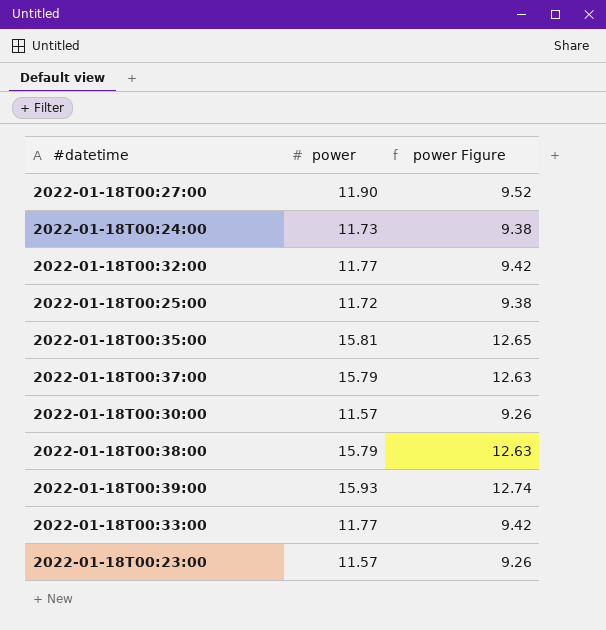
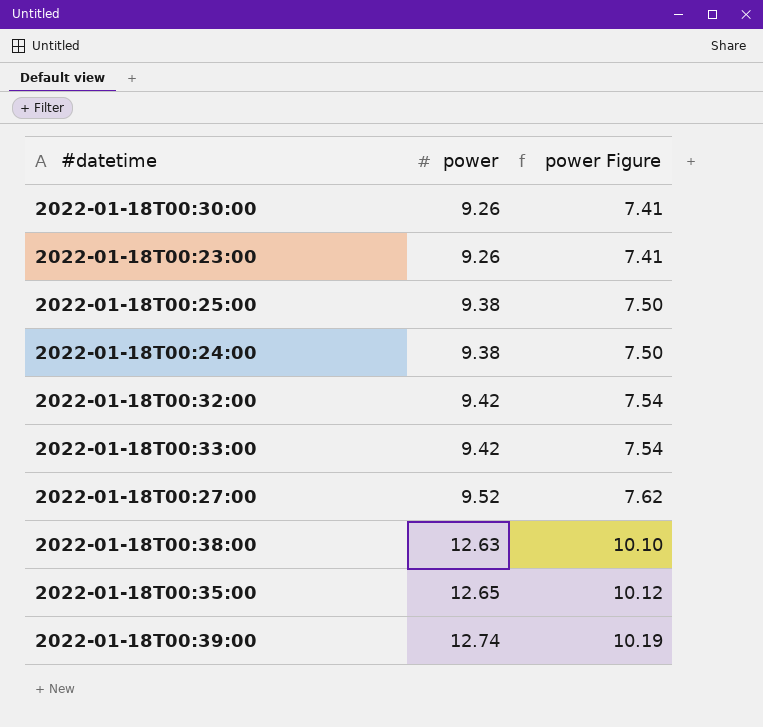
row order: none -> power ascending
row 2022-01-18T00:37:00: 15.79 | 12.63 -> none
2022-01-18T00:30:00 | power: 11.57 -> 9.26
2022-01-18T00:30:00 | power Figure: 9.26 -> 7.41
2022-01-18T00:23:00 | power: 11.57 -> 9.26
2022-01-18T00:23:00 | power Figure: 9.26 -> 7.41
2022-01-18T00:25:00 | power: 11.72 -> 9.38
2022-01-18T00:25:00 | power Figure: 9.38 -> 7.50
2022-01-18T00:24:00 | power: 11.73 -> 9.38
2022-01-18T00:24:00 | power Figure: 9.38 -> 7.50
2022-01-18T00:32:00 | power: 11.77 -> 9.42
2022-01-18T00:32:00 | power Figure: 9.42 -> 7.54
2022-01-18T00:33:00 | power: 11.77 -> 9.42
2022-01-18T00:33:00 | power Figure: 9.42 -> 7.54
2022-01-18T00:27:00 | power: 11.90 -> 9.52
2022-01-18T00:27:00 | power Figure: 9.52 -> 7.62
2022-01-18T00:38:00 | power: 15.79 -> 12.63
2022-01-18T00:38:00 | power Figure: 12.63 -> 10.10
2022-01-18T00:35:00 | power: 15.81 -> 12.65
2022-01-18T00:35:00 | power Figure: 12.65 -> 10.12
2022-01-18T00:39:00 | power: 15.93 -> 12.74
2022-01-18T00:39:00 | power Figure: 12.74 -> 10.19

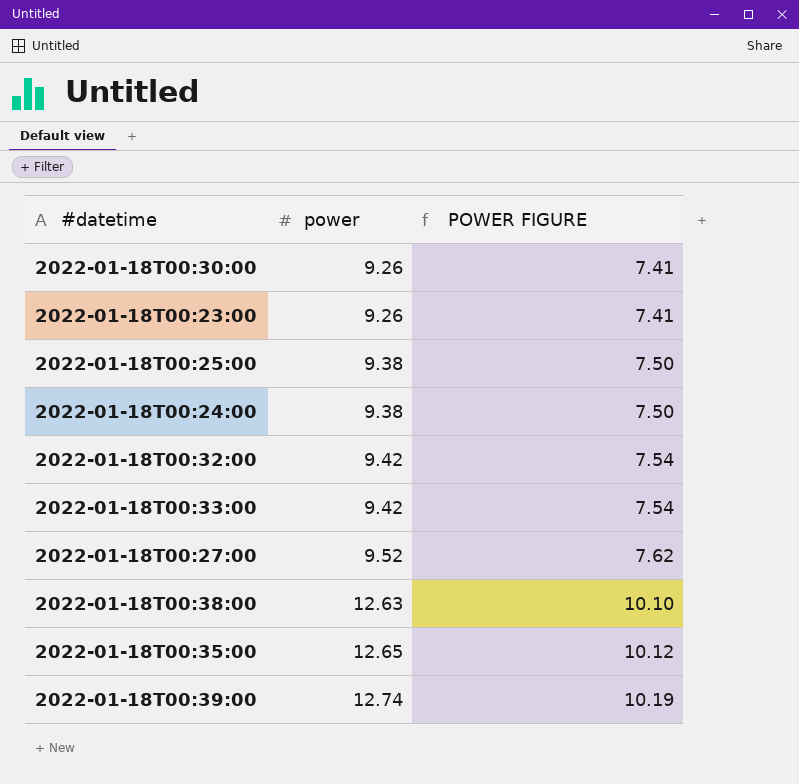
column name: power Figure -> POWER FIGURE

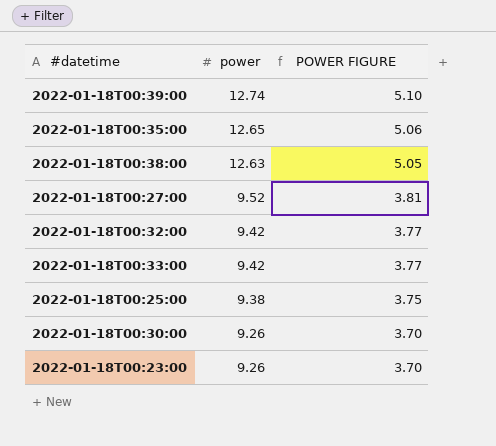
row order: power ascending -> power descending
column POWER FIGURE | formula: [power] * 0.8 -> [power] * 0.4
row 2022-01-18T00:24:00: 9.38 | 7.50 -> none

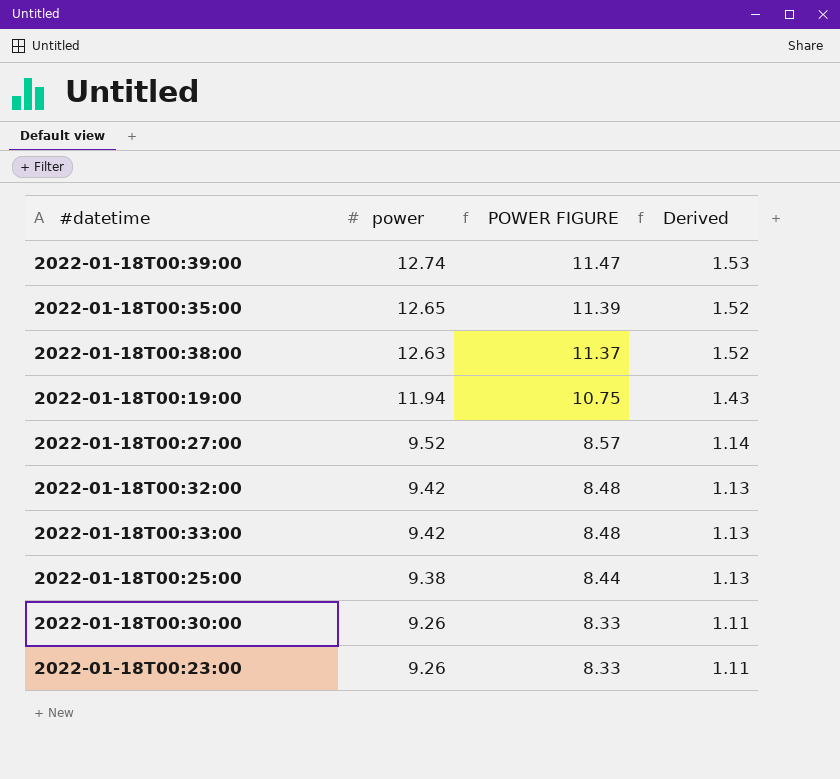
column POWER FIGURE | formula: [power] * 0.4 -> [power] * 0.9
column Derived | formula: none -> [power] * 0.12
row 2022-01-18T00:19:00: none -> 11.94 | 10.75 | 1.43

